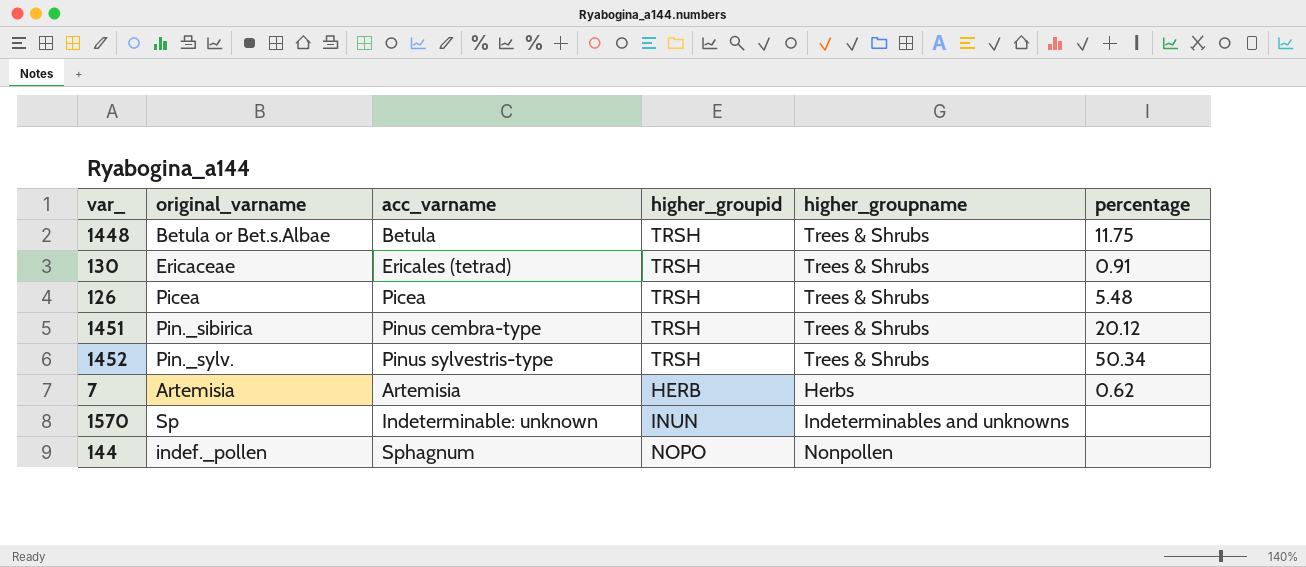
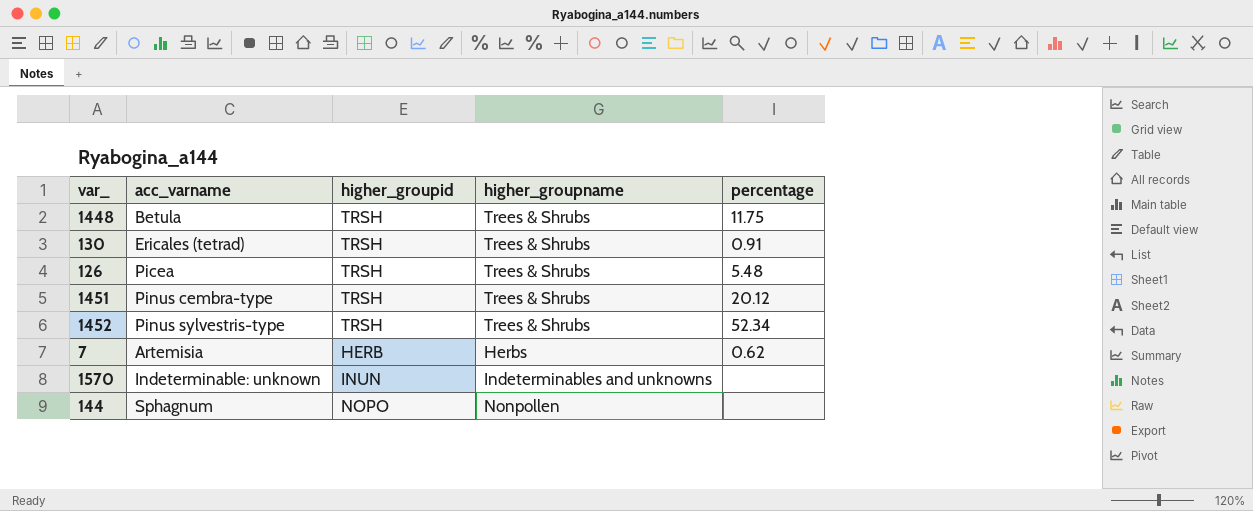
column original_varname | position: 2 -> none
1452 | percentage: 50.34 -> 52.34

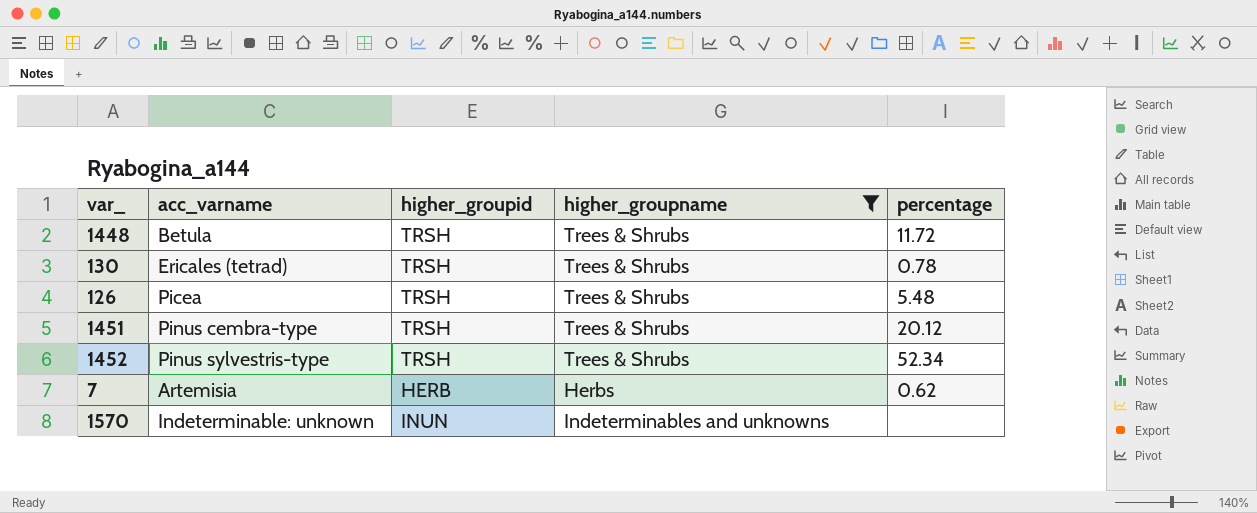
filter: none -> higher_groupname != Nonpollen
1448 | percentage: 11.75 -> 11.72
130 | percentage: 0.91 -> 0.78

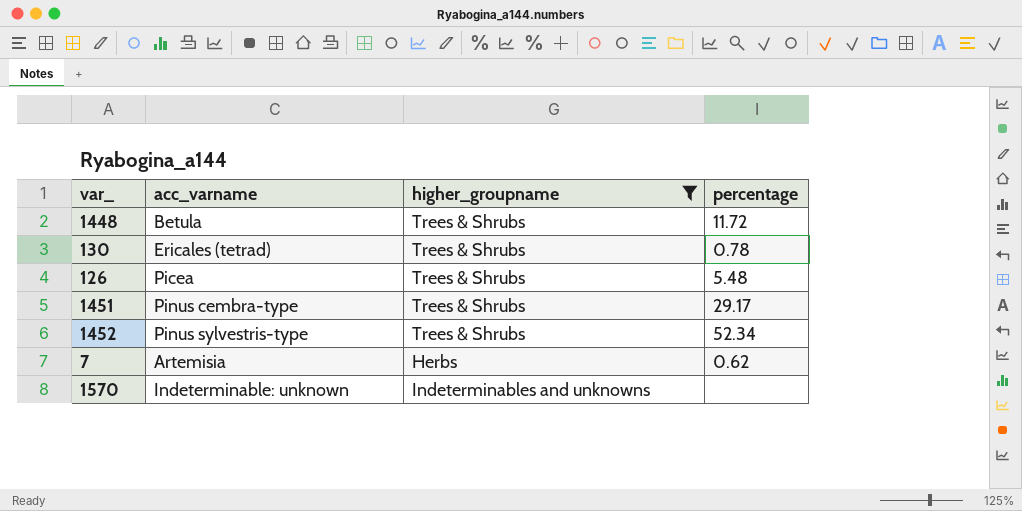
column higher_groupid | position: 3 -> none
1451 | percentage: 20.12 -> 29.17

